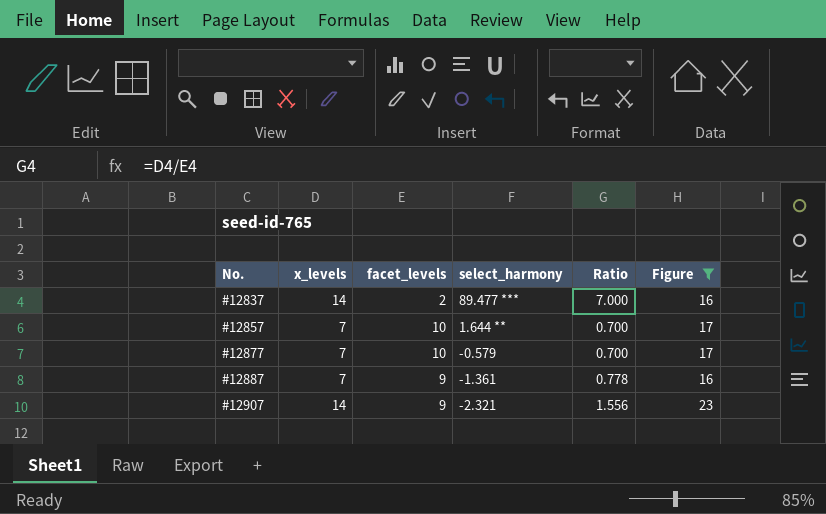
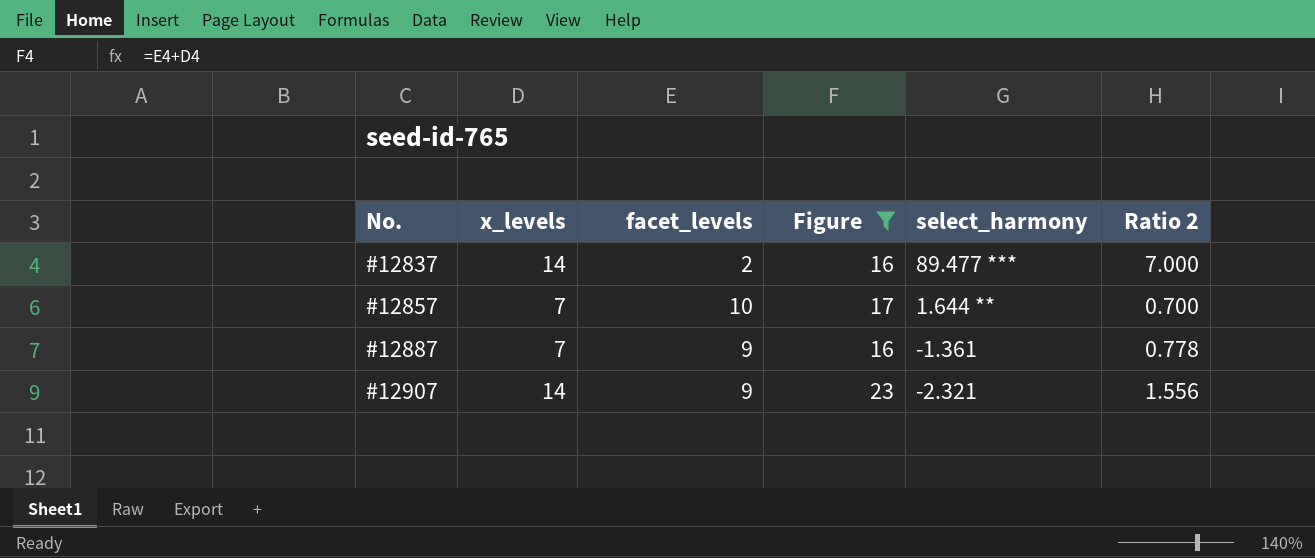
column Figure | position: 6 -> 4
column name: Ratio -> Ratio 2
row #12877: 7 | 10 | -0.579 | 0.700 | 17 -> none

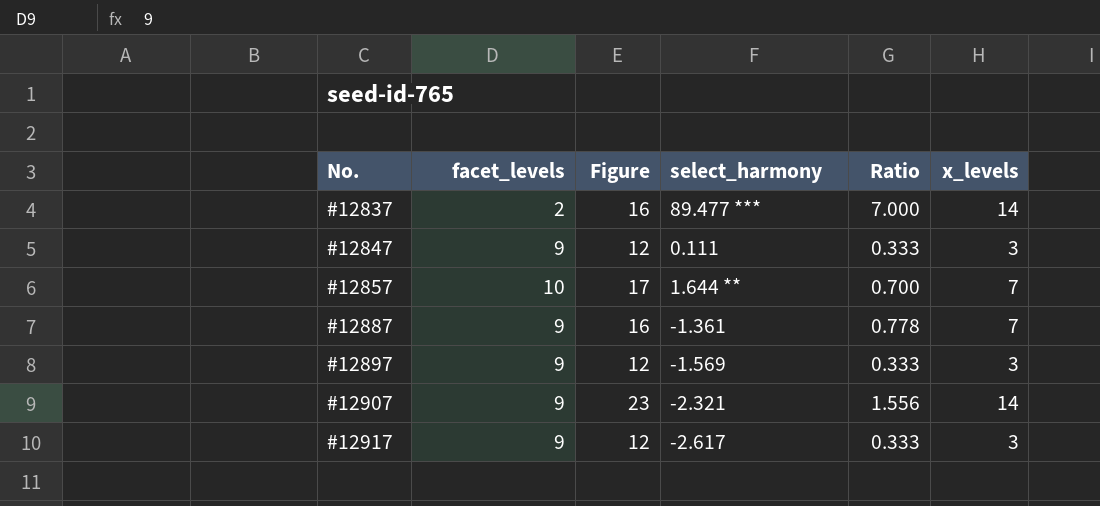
filter: Figure != 12 -> none
column name: Ratio 2 -> Ratio
column x_levels | position: 2 -> 6

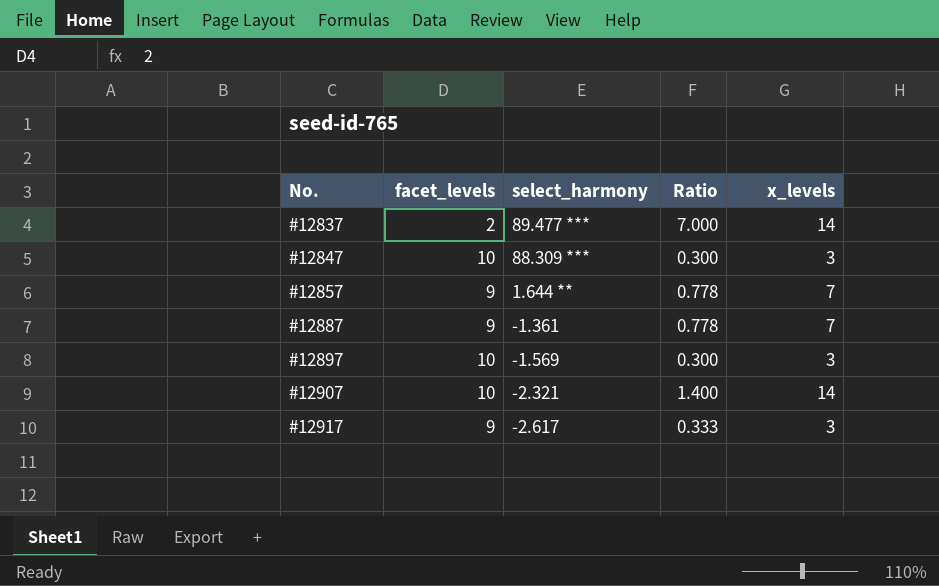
column Figure | formula: [facet_levels] + [x_levels] -> none
#12847 | facet_levels: 9 -> 10
#12847 | select_harmony: 0.111 -> 88.309 ***
#12847 | Ratio: 0.333 -> 0.300
#12857 | facet_levels: 10 -> 9
#12857 | Ratio: 0.700 -> 0.778
#12897 | facet_levels: 9 -> 10
#12897 | Ratio: 0.333 -> 0.300
#12907 | facet_levels: 9 -> 10
#12907 | Ratio: 1.556 -> 1.400

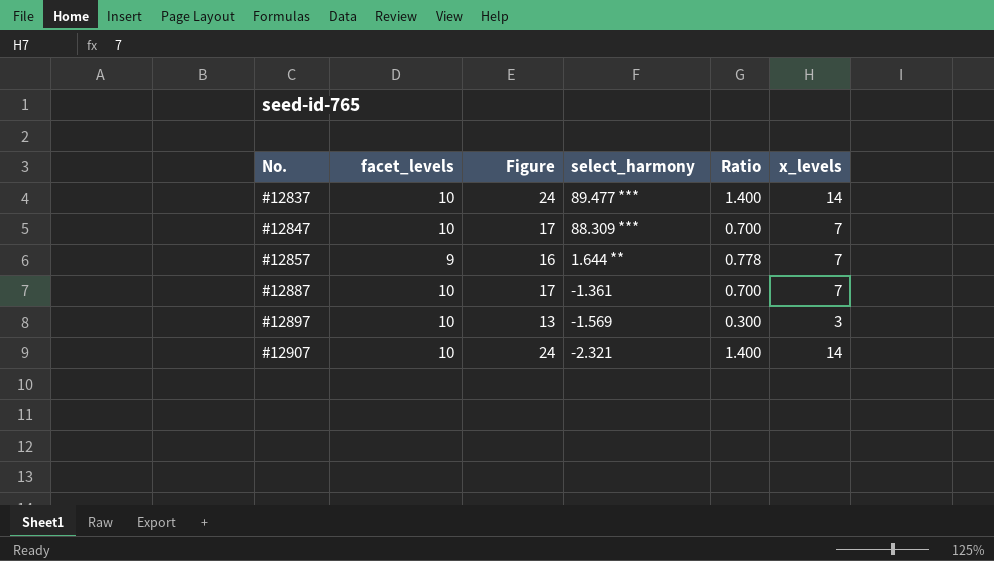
column Figure | formula: none -> [facet_levels] + [x_levels]
row #12917: 9 | -2.617 | 0.333 | 3 -> none
#12837 | facet_levels: 2 -> 10
#12837 | Ratio: 7.000 -> 1.400
#12847 | Ratio: 0.300 -> 0.700
#12847 | x_levels: 3 -> 7
#12887 | facet_levels: 9 -> 10
#12887 | Ratio: 0.778 -> 0.700

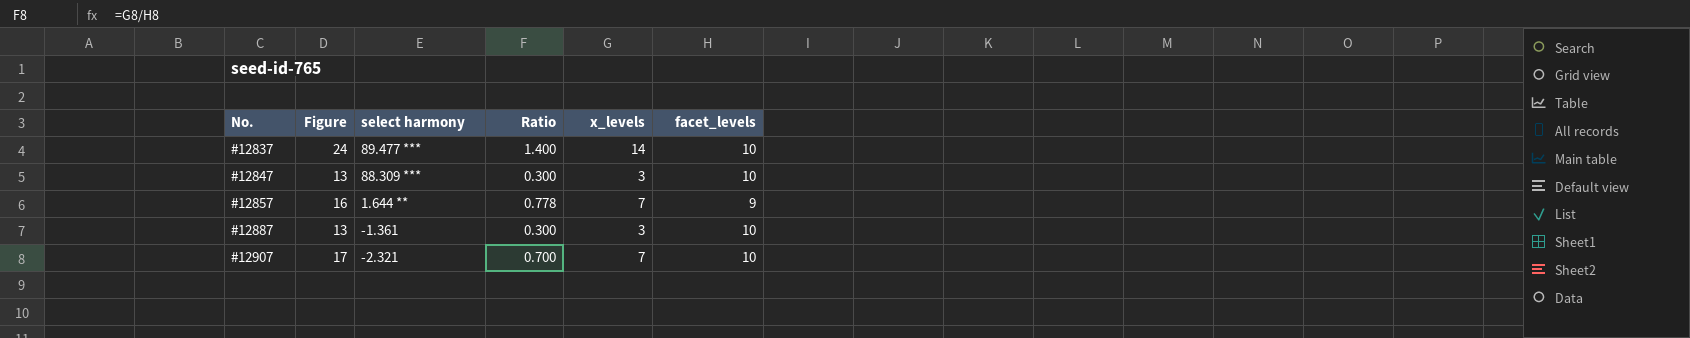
column name: select_harmony -> select harmony
column facet_levels | position: 2 -> 6
row #12897: 10 | 13 | -1.569 | 0.300 | 3 -> none
#12847 | Figure: 17 -> 13
#12847 | Ratio: 0.700 -> 0.300
#12847 | x_levels: 7 -> 3
#12887 | Figure: 17 -> 13
#12887 | Ratio: 0.700 -> 0.300
#12887 | x_levels: 7 -> 3
#12907 | Figure: 24 -> 17
#12907 | Ratio: 1.400 -> 0.700
#12907 | x_levels: 14 -> 7

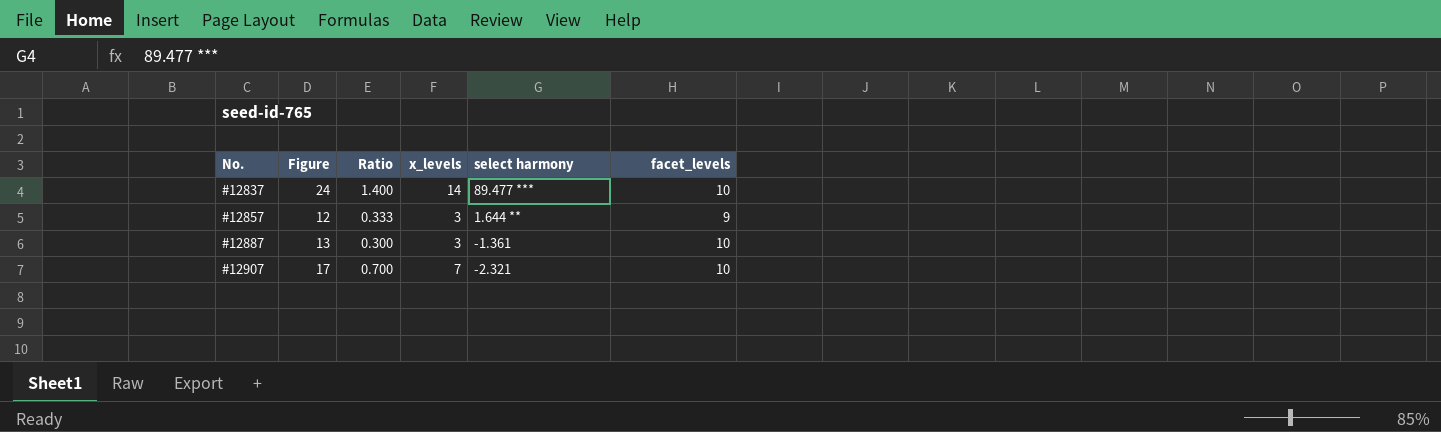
column select harmony | position: 3 -> 5
row #12847: 13 | 88.309 *** | 0.300 | 3 | 10 -> none
#12857 | Figure: 16 -> 12
#12857 | Ratio: 0.778 -> 0.333
#12857 | x_levels: 7 -> 3

